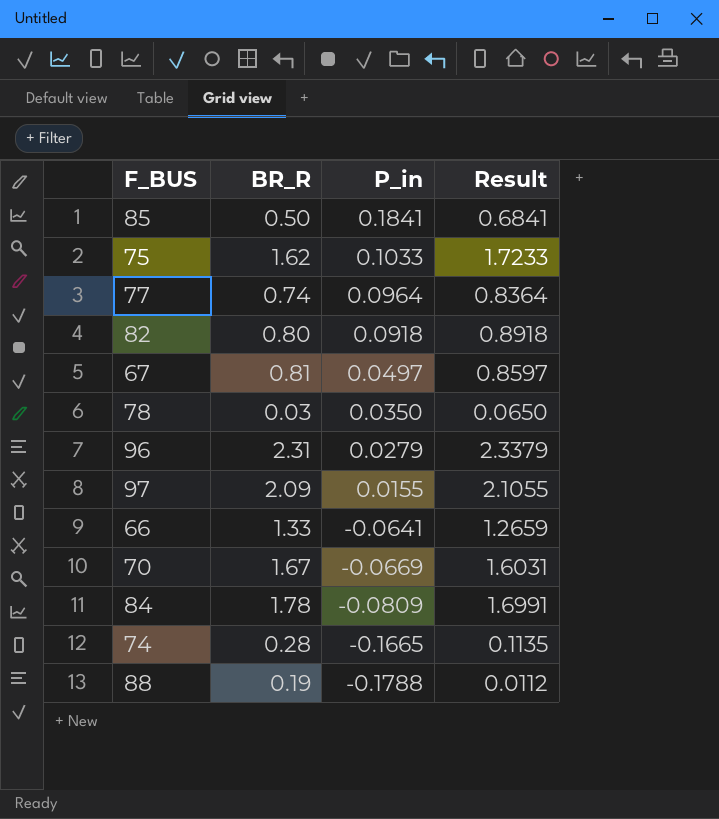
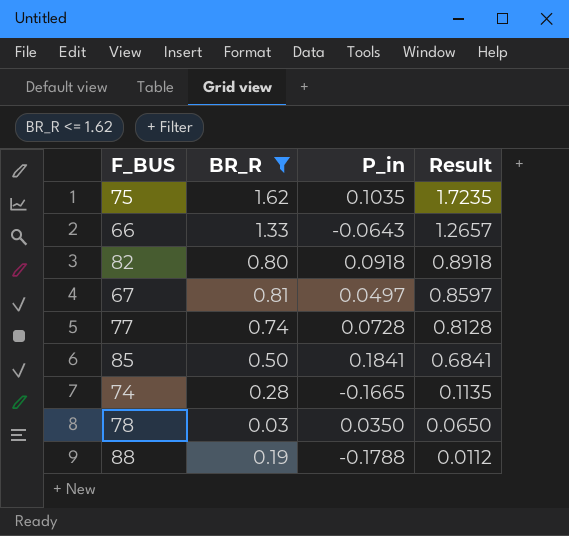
filter: none -> BR_R <= 1.62
row order: P_in descending -> Result descending
75 | P_in: 0.1033 -> 0.1035
75 | Result: 1.7233 -> 1.7235
66 | P_in: -0.0641 -> -0.0643
66 | Result: 1.2659 -> 1.2657
77 | P_in: 0.0964 -> 0.0728
77 | Result: 0.8364 -> 0.8128

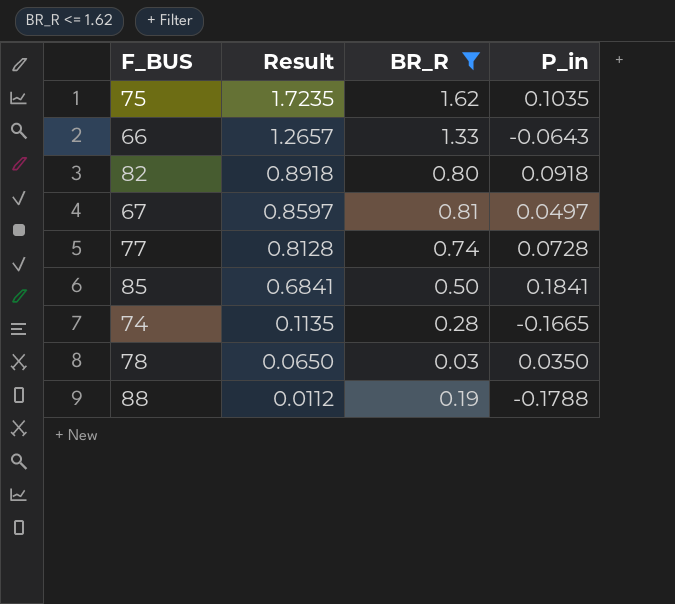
column Result | position: 4 -> 2

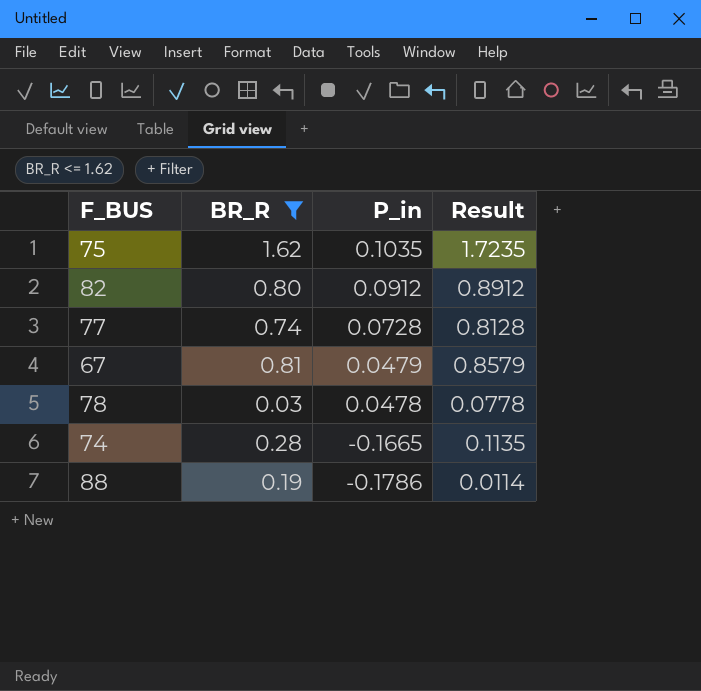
row order: Result descending -> P_in descending
column Result | position: 2 -> 4
row 66: 1.2657 | 1.33 | -0.0643 -> none
row 85: 0.6841 | 0.50 | 0.1841 -> none
82 | P_in: 0.0918 -> 0.0912
82 | Result: 0.8918 -> 0.8912
67 | P_in: 0.0497 -> 0.0479
67 | Result: 0.8597 -> 0.8579
78 | P_in: 0.0350 -> 0.0478
78 | Result: 0.0650 -> 0.0778
88 | P_in: -0.1788 -> -0.1786
88 | Result: 0.0112 -> 0.0114

